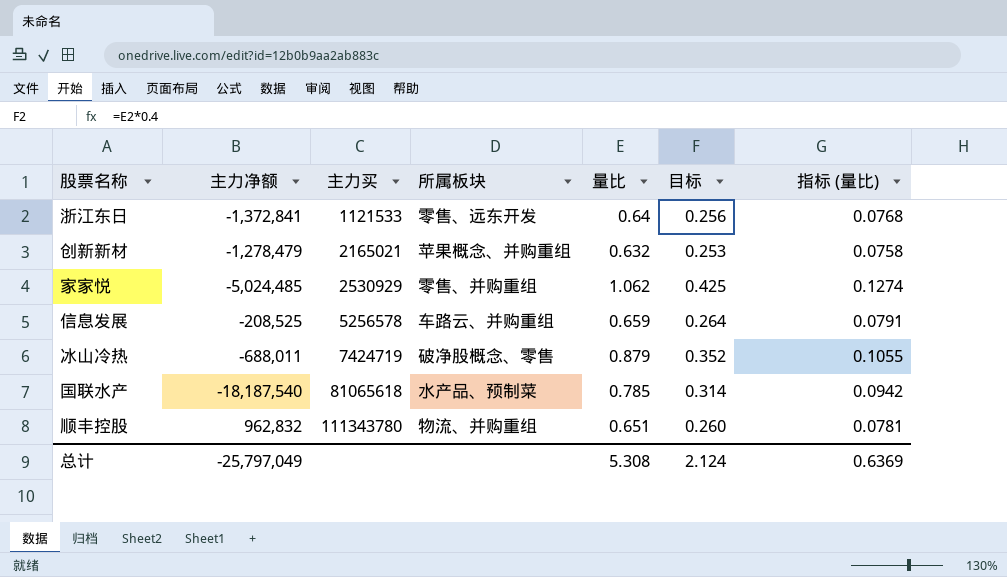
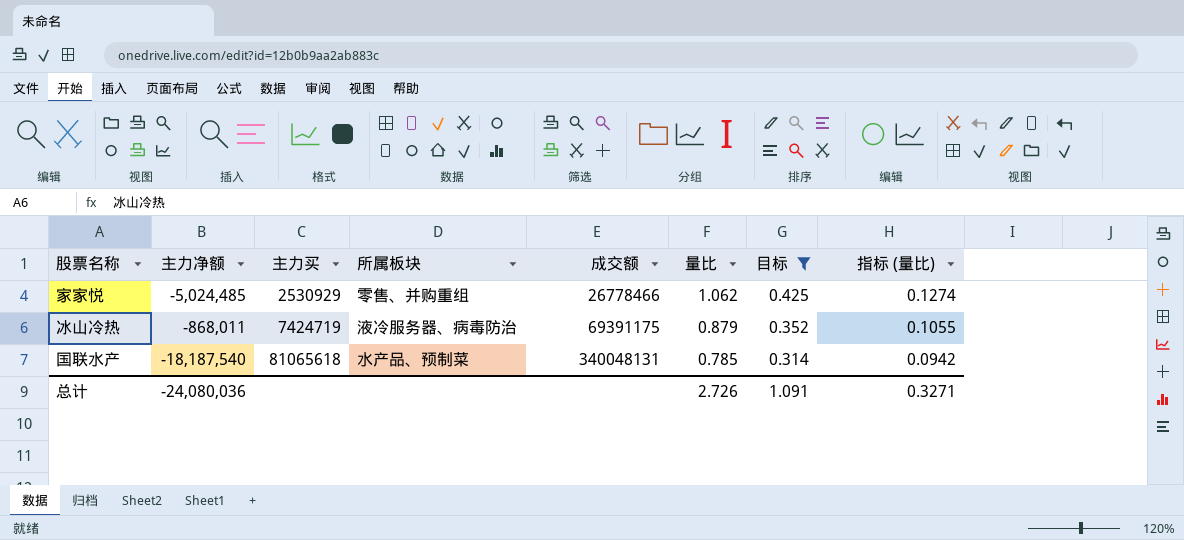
filter: none -> 目标 >= 0.314
column 成交额 | position: none -> 5
冰山冷热 | 主力净额: -688,011 -> -868,011
冰山冷热 | 所属板块: 破净股概念、零售 -> 液冷服务器、病毒防治
总计 | 主力净额: -25,797,049 -> -24,080,036
总计 | 量比: 5.308 -> 2.726
总计 | 目标: 2.124 -> 1.091
总计 | 指标 (量比): 0.6369 -> 0.3271

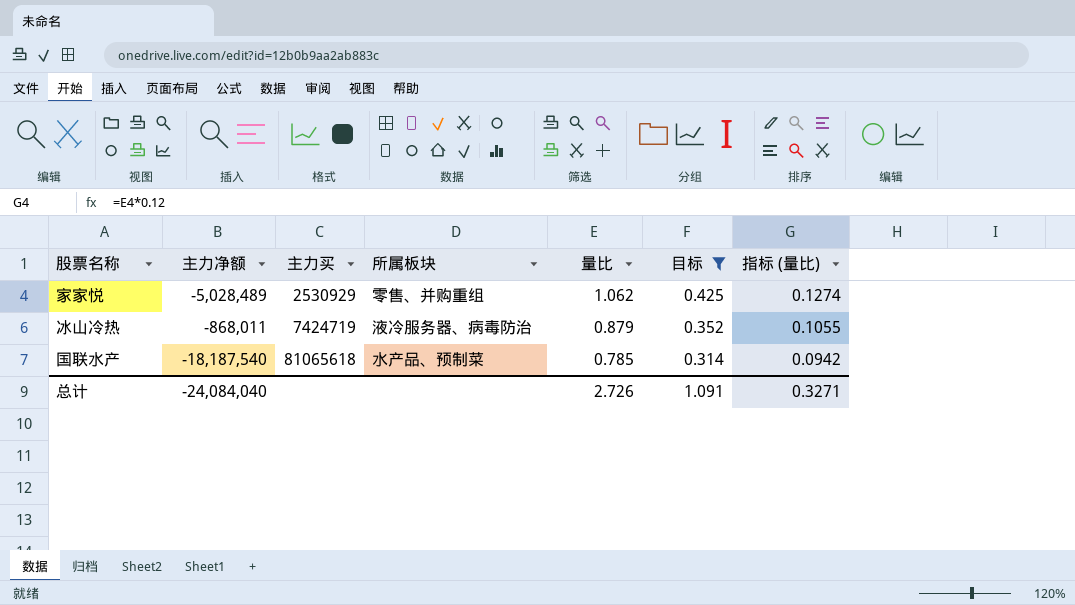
column 成交额 | position: 5 -> none
家家悦 | 主力净额: -5,024,485 -> -5,028,489
总计 | 主力净额: -24,080,036 -> -24,084,040

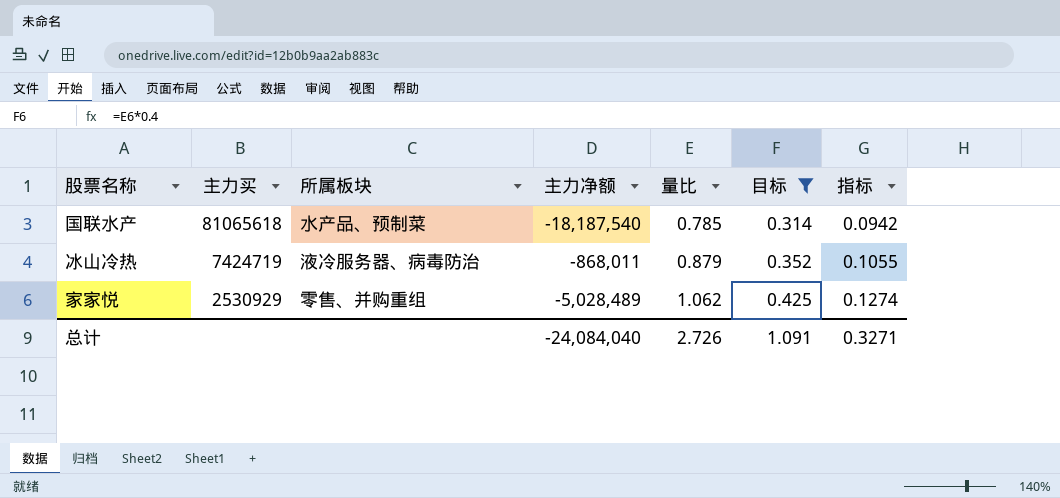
row order: 主力买 ascending -> 主力买 descending
column 主力净额 | position: 2 -> 4
column name: 指标 (量比) -> 指标

